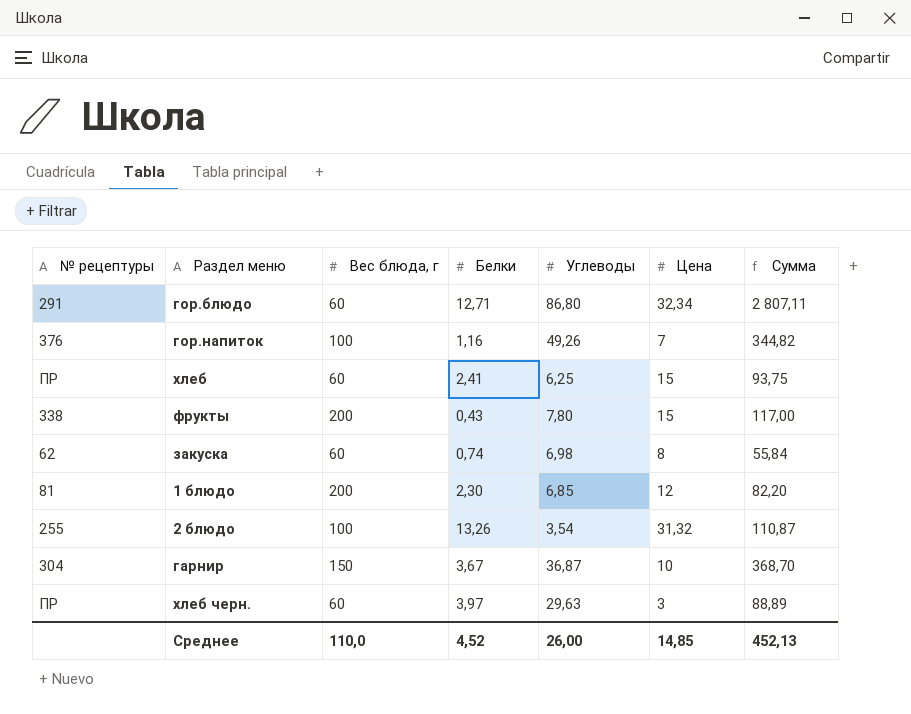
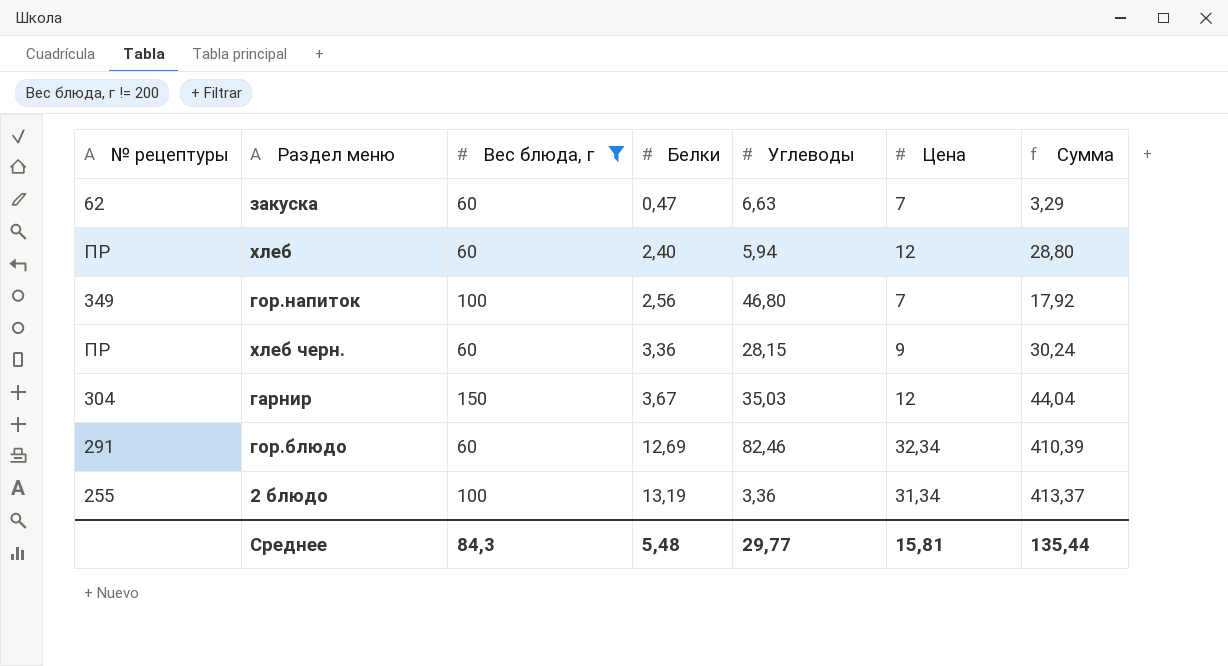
filter: none -> Вес блюда, г != 200
row order: none -> Белки ascending
column Сумма | formula: [Углеводы] * [Цена] -> [Белки] * [Цена]
закуска | Белки: 0,74 -> 0,47
закуска | Углеводы: 6,98 -> 6,63
закуска | Цена: 8 -> 7
хлеб | Белки: 2,41 -> 2,40
хлеб | Углеводы: 6,25 -> 5,94
хлеб | Цена: 15 -> 12
гор.напиток | № рецептуры: 376 -> 349
гор.напиток | Белки: 1,16 -> 2,56
гор.напиток | Углеводы: 49,26 -> 46,80
хлеб черн. | Белки: 3,97 -> 3,36
хлеб черн. | Углеводы: 29,63 -> 28,15
хлеб черн. | Цена: 3 -> 9
гарнир | Углеводы: 36,87 -> 35,03
гарнир | Цена: 10 -> 12
гор.блюдо | Белки: 12,71 -> 12,69
гор.блюдо | Углеводы: 86,80 -> 82,46
2 блюдо | Белки: 13,26 -> 13,19
2 блюдо | Углеводы: 3,54 -> 3,36
2 блюдо | Цена: 31,32 -> 31,34
Среднее | Вес блюда, г: 110,0 -> 84,3
Среднее | Белки: 4,52 -> 5,48
Среднее | Углеводы: 26,00 -> 29,77
Среднее | Цена: 14,85 -> 15,81
Среднее | Сумма: 452,13 -> 135,44

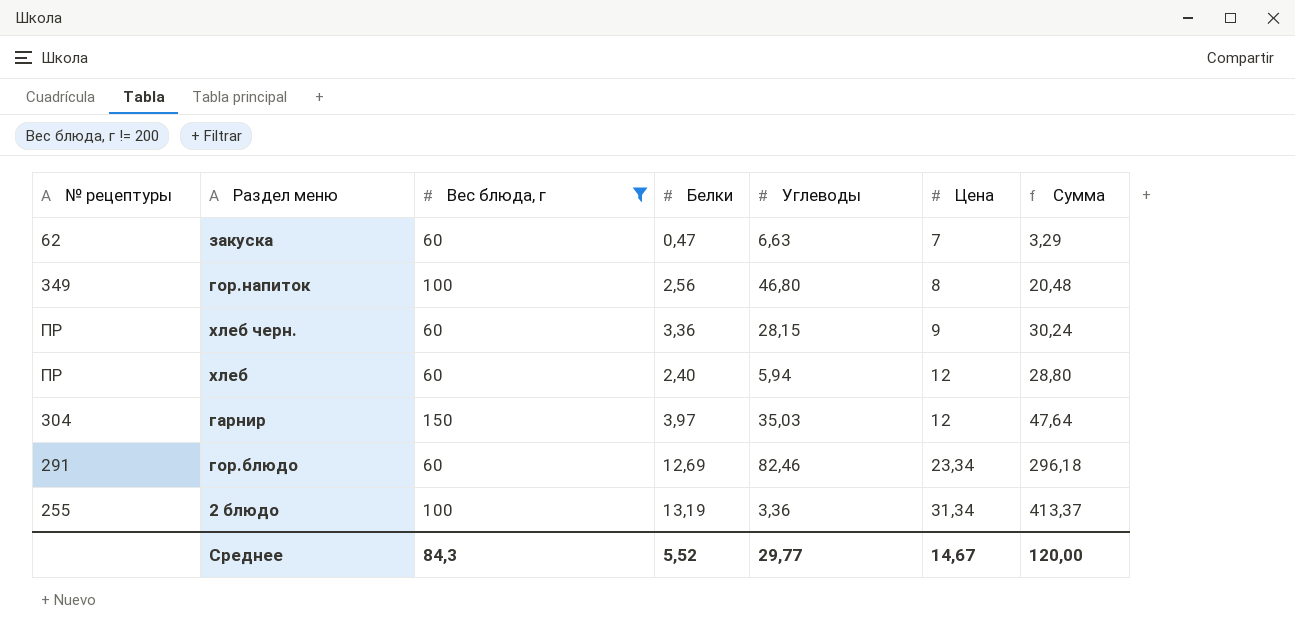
row order: Белки ascending -> Цена ascending
гор.напиток | Цена: 7 -> 8
гор.напиток | Сумма: 17,92 -> 20,48
гарнир | Белки: 3,67 -> 3,97
гарнир | Сумма: 44,04 -> 47,64
гор.блюдо | Цена: 32,34 -> 23,34
гор.блюдо | Сумма: 410,39 -> 296,18
Среднее | Белки: 5,48 -> 5,52
Среднее | Цена: 15,81 -> 14,67
Среднее | Сумма: 135,44 -> 120,00

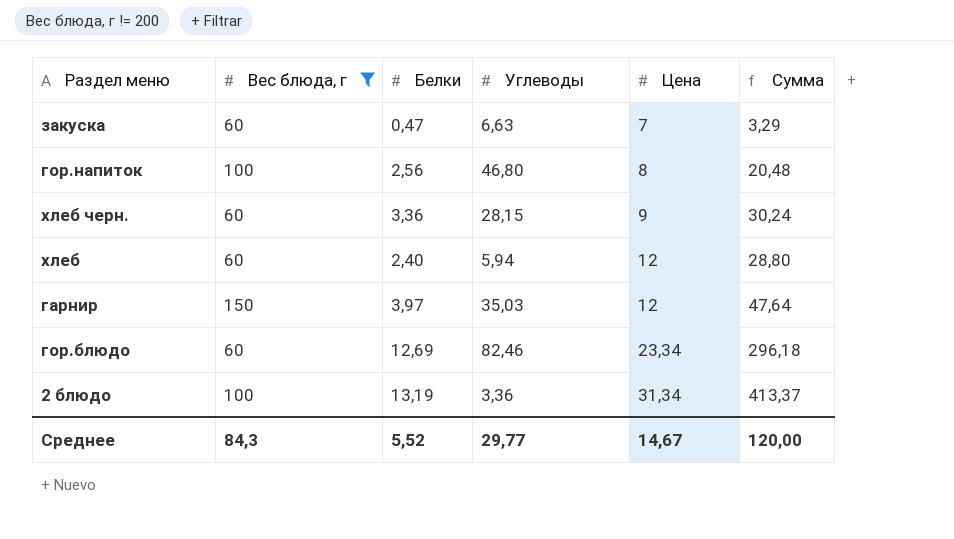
column № рецептуры | position: 1 -> none

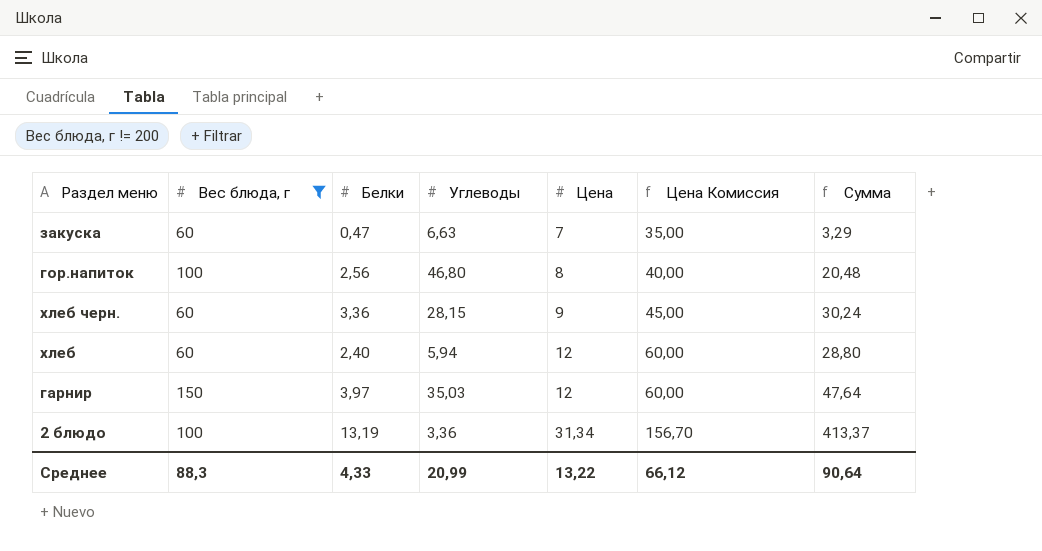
column Цена Комиссия | formula: none -> [Цена] * 5
row гор.блюдо: 60 | 12,69 | 82,46 | 23,34 | 296,18 -> none
Среднее | Вес блюда, г: 84,3 -> 88,3
Среднее | Белки: 5,52 -> 4,33
Среднее | Углеводы: 29,77 -> 20,99
Среднее | Цена: 14,67 -> 13,22
Среднее | Сумма: 120,00 -> 90,64

